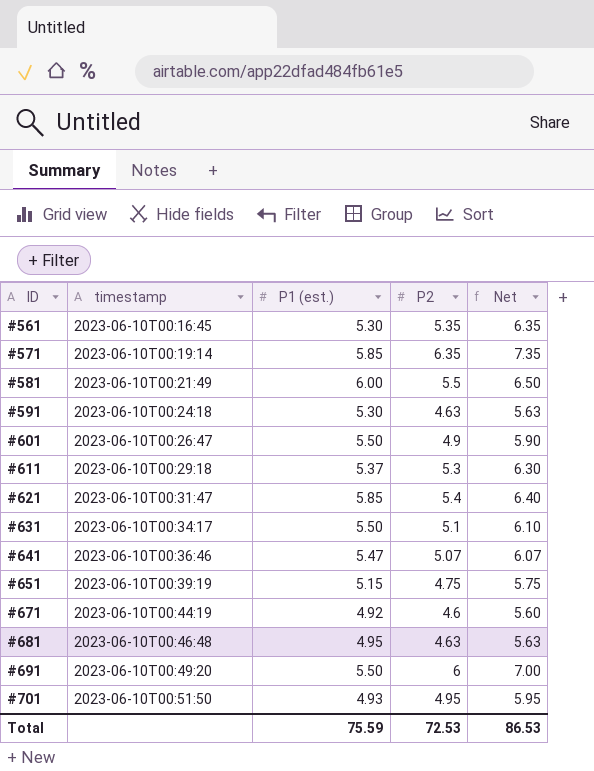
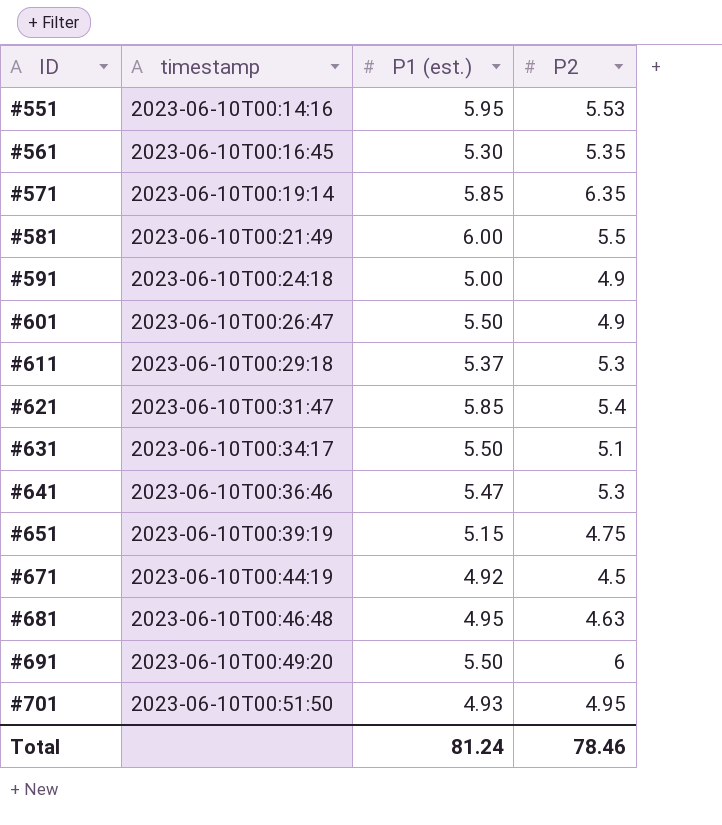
column Net | formula: [P2] + 1 -> none
row #551: none -> 2023-06-10T00:14:16 | 5.95 | 5.53
#591 | P1 (est.): 5.30 -> 5.00
#591 | P2: 4.63 -> 4.9
#641 | P2: 5.07 -> 5.3
#671 | P2: 4.6 -> 4.5
Total | P1 (est.): 75.59 -> 81.24
Total | P2: 72.53 -> 78.46

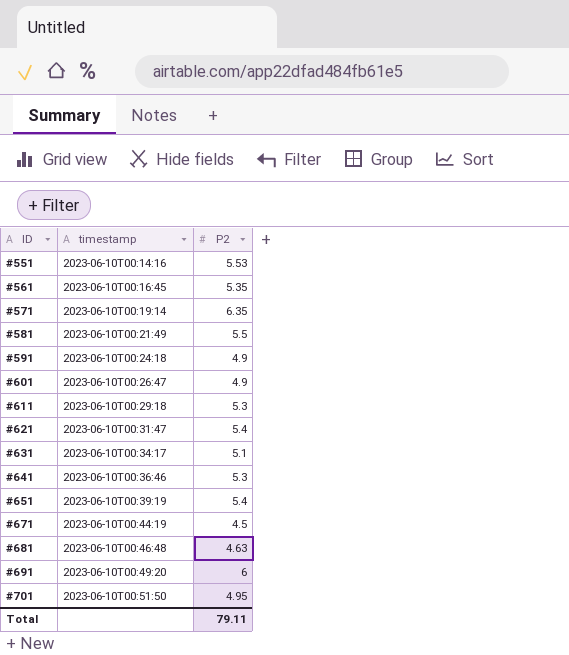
column P1 (est.) | position: 3 -> none
#651 | P2: 4.75 -> 5.4
Total | P2: 78.46 -> 79.11

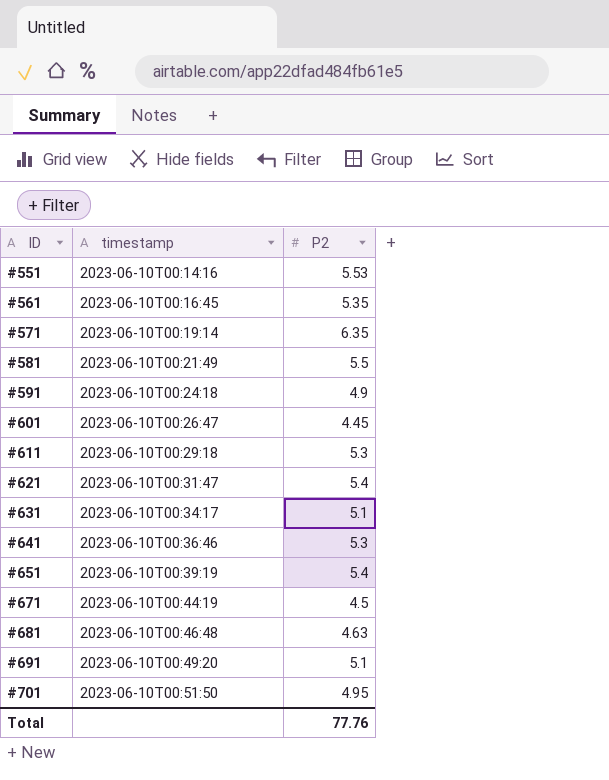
#601 | P2: 4.9 -> 4.45
#691 | P2: 6 -> 5.1
Total | P2: 79.11 -> 77.76

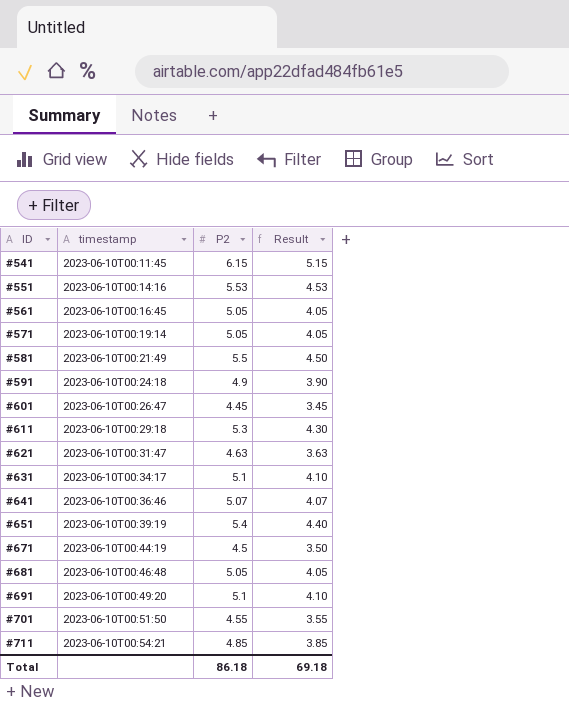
column Result | formula: none -> [P2] - 1
row #541: none -> 2023-06-10T00:11:45 | 6.15 | 5.15
#561 | P2: 5.35 -> 5.05
#571 | P2: 6.35 -> 5.05
#621 | P2: 5.4 -> 4.63
#641 | P2: 5.3 -> 5.07
#681 | P2: 4.63 -> 5.05
#701 | P2: 4.95 -> 4.55
row #711: none -> 2023-06-10T00:54:21 | 4.85 | 3.85
Total | P2: 77.76 -> 86.18

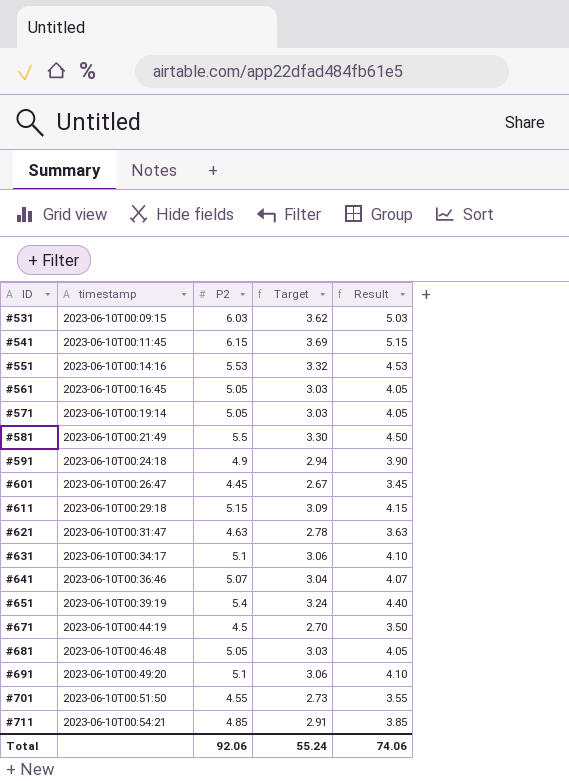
column Target | formula: none -> [P2] * 0.6
row #531: none -> 2023-06-10T00:09:15 | 6.03 | 3.62 | 5.03
#611 | P2: 5.3 -> 5.15
#611 | Result: 4.30 -> 4.15
Total | P2: 86.18 -> 92.06
Total | Result: 69.18 -> 74.06

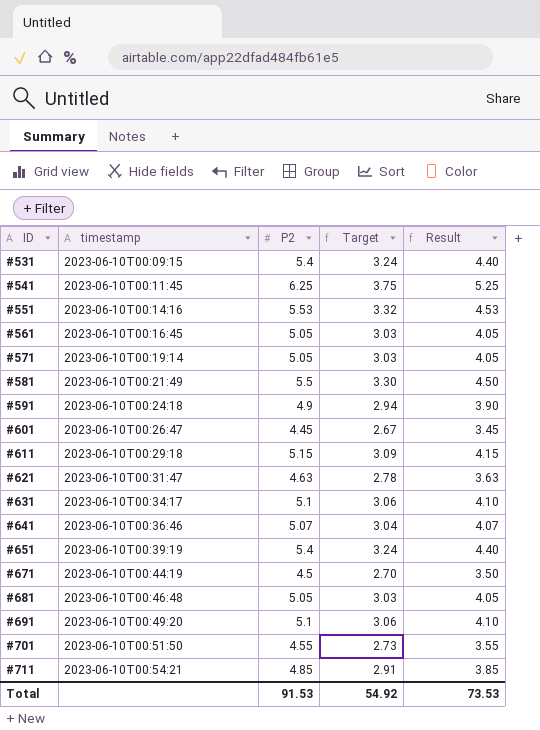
#531 | P2: 6.03 -> 5.4
#531 | Target: 3.62 -> 3.24
#531 | Result: 5.03 -> 4.40
#541 | P2: 6.15 -> 6.25
#541 | Target: 3.69 -> 3.75
#541 | Result: 5.15 -> 5.25
Total | P2: 92.06 -> 91.53
Total | Target: 55.24 -> 54.92
Total | Result: 74.06 -> 73.53

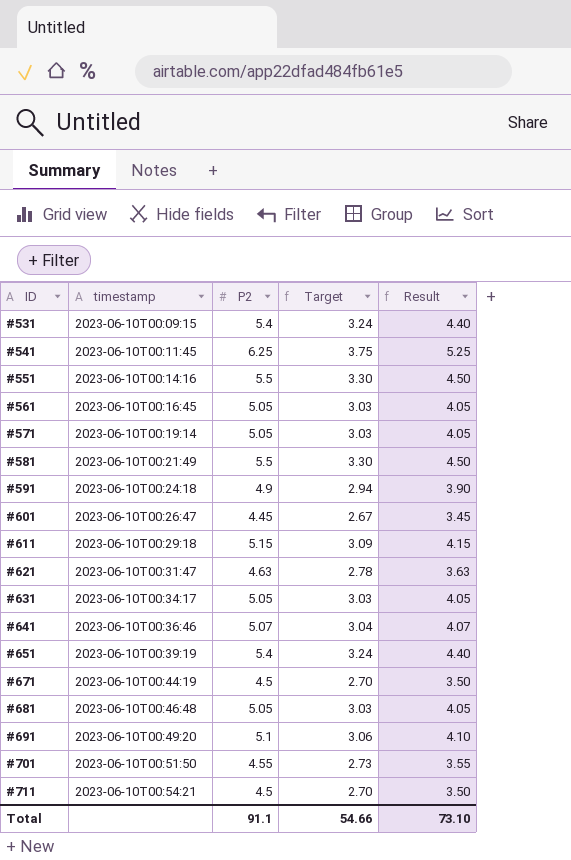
#551 | P2: 5.53 -> 5.5
#551 | Target: 3.32 -> 3.30
#551 | Result: 4.53 -> 4.50
#631 | P2: 5.1 -> 5.05
#631 | Target: 3.06 -> 3.03
#631 | Result: 4.10 -> 4.05
#711 | P2: 4.85 -> 4.5
#711 | Target: 2.91 -> 2.70
#711 | Result: 3.85 -> 3.50
Total | P2: 91.53 -> 91.1
Total | Target: 54.92 -> 54.66
Total | Result: 73.53 -> 73.10

